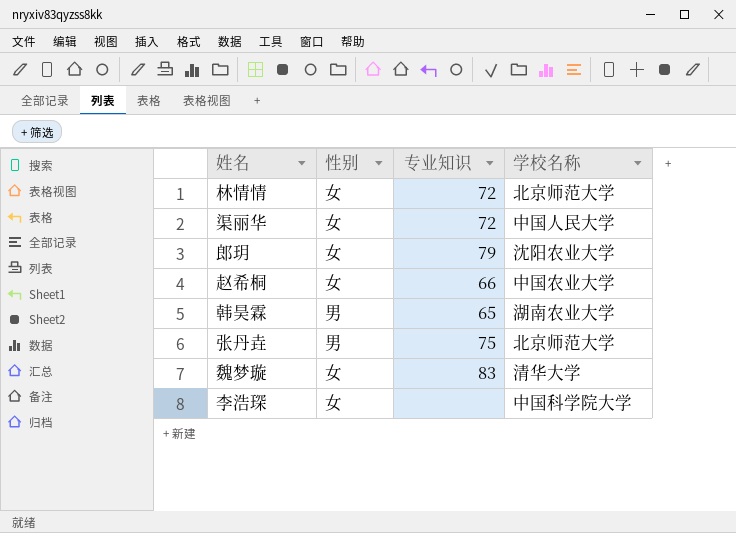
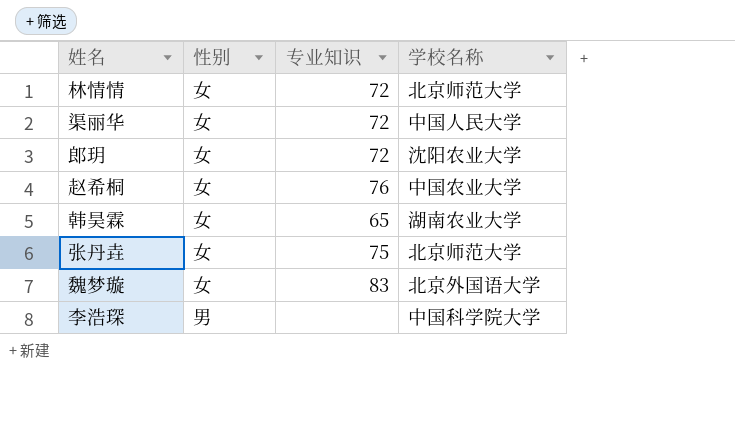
郎玥 | 专业知识: 79 -> 72
赵希桐 | 专业知识: 66 -> 76
韩昊霖 | 性别: 男 -> 女
张丹垚 | 性别: 男 -> 女
魏梦璇 | 学校名称: 清华大学 -> 北京外国语大学
李浩琛 | 性别: 女 -> 男

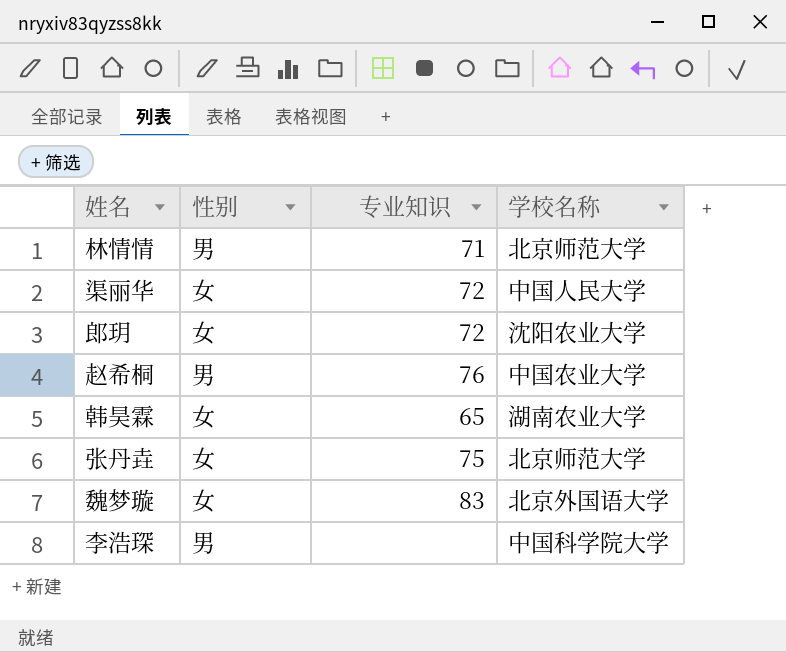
林情情 | 性别: 女 -> 男
林情情 | 专业知识: 72 -> 71
赵希桐 | 性别: 女 -> 男

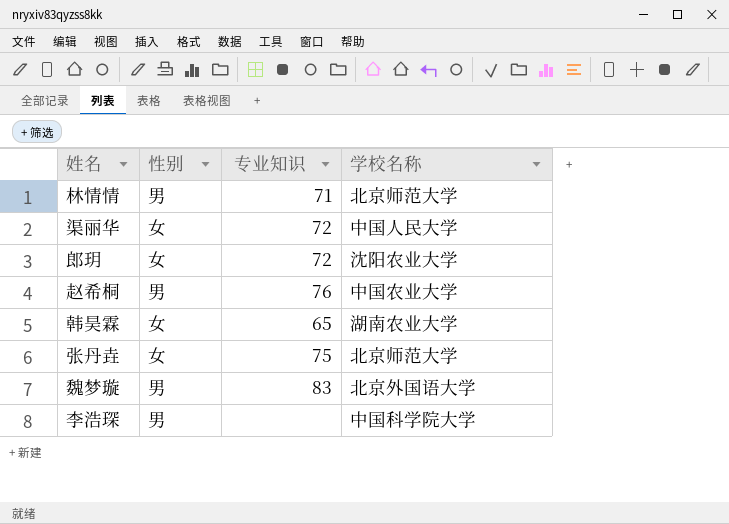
魏梦璇 | 性别: 女 -> 男

